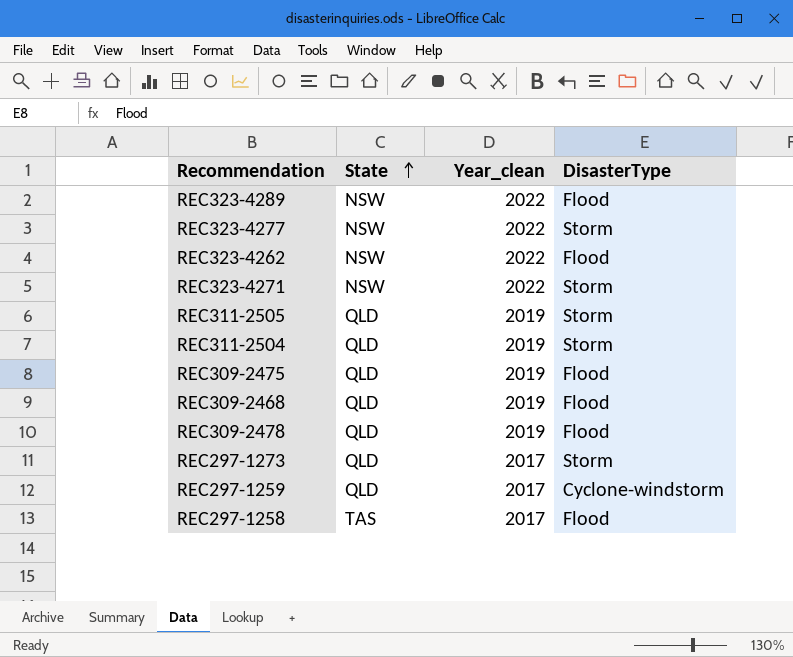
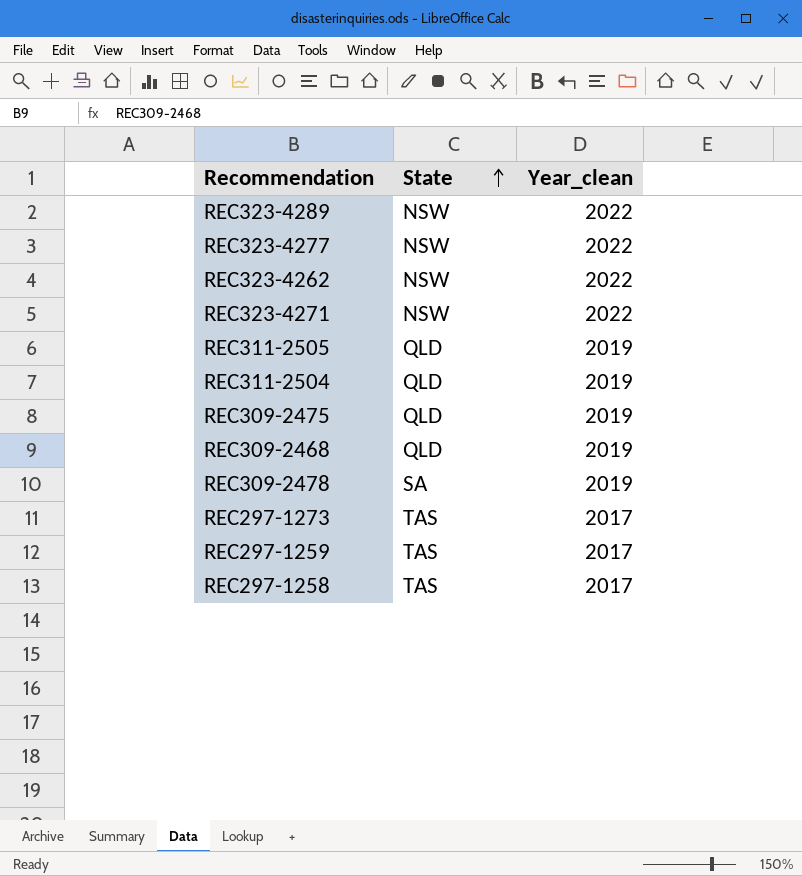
column DisasterType | position: 4 -> none
REC309-2478 | State: QLD -> SA
REC297-1273 | State: QLD -> TAS
REC297-1259 | State: QLD -> TAS

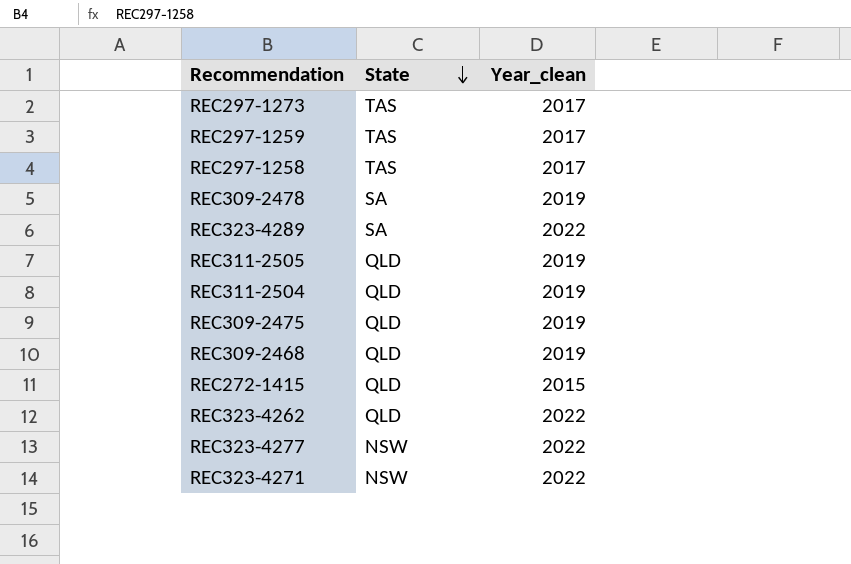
row order: State ascending -> State descending
REC323-4289 | State: NSW -> SA
row REC272-1415: none -> QLD | 2015
REC323-4262 | State: NSW -> QLD

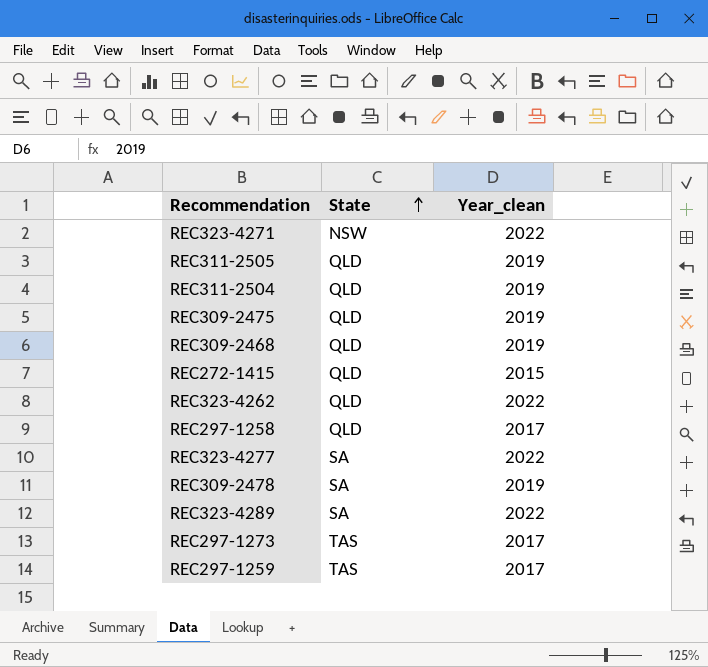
row order: State descending -> State ascending
REC297-1258 | State: TAS -> QLD
REC323-4277 | State: NSW -> SA

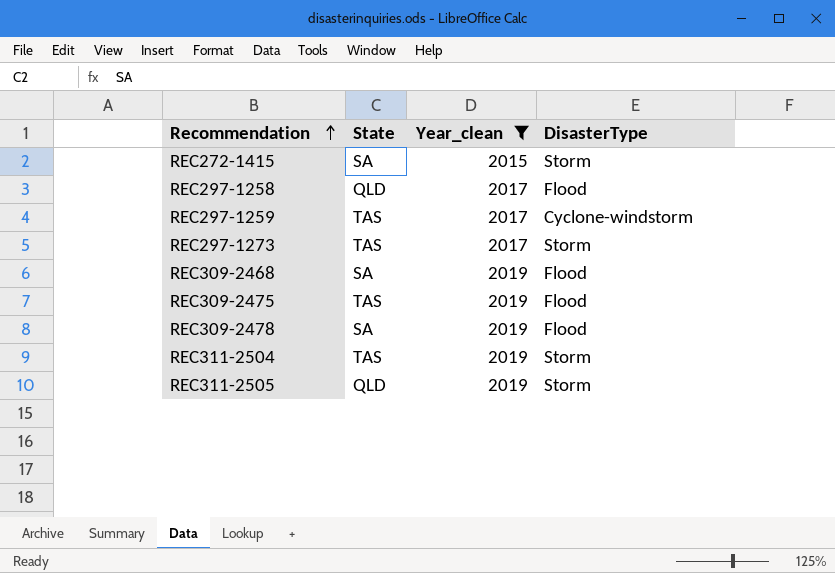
filter: none -> Year_clean != 2022
row order: State ascending -> Recommendation ascending
column DisasterType | position: none -> 4
REC272-1415 | State: QLD -> SA
REC309-2468 | State: QLD -> SA
REC309-2475 | State: QLD -> TAS
REC311-2504 | State: QLD -> TAS

